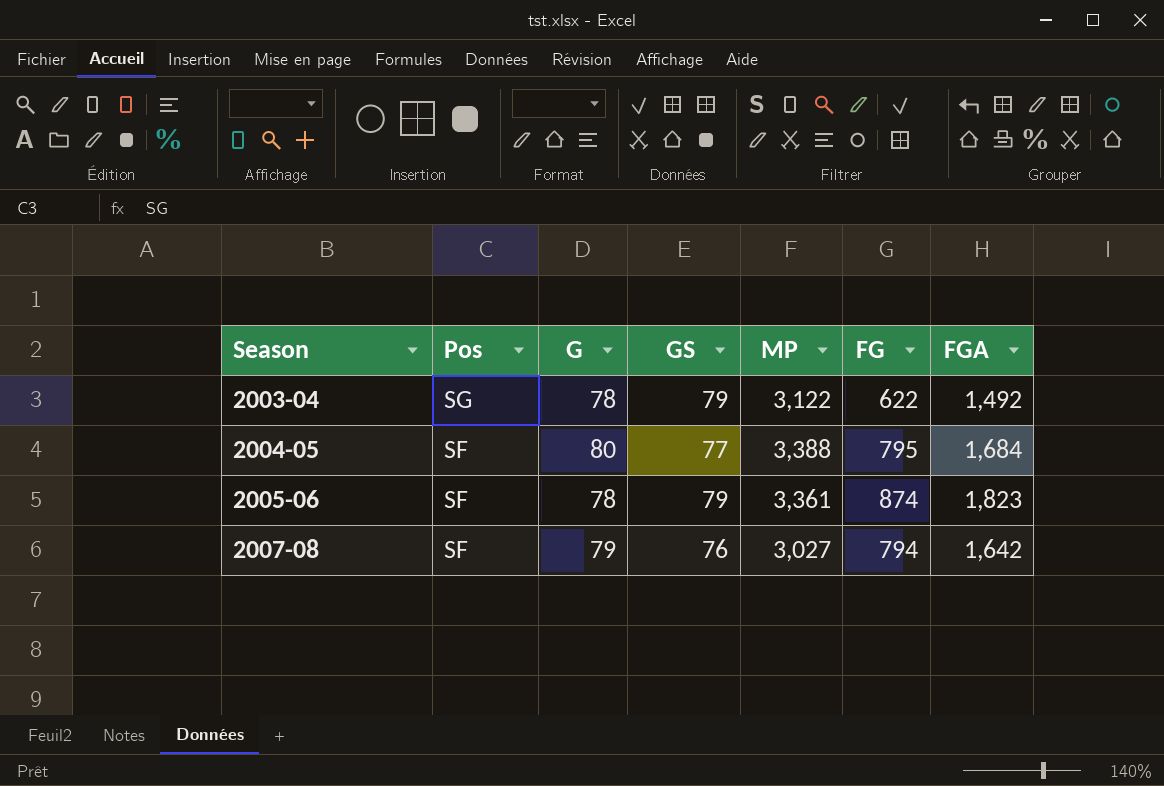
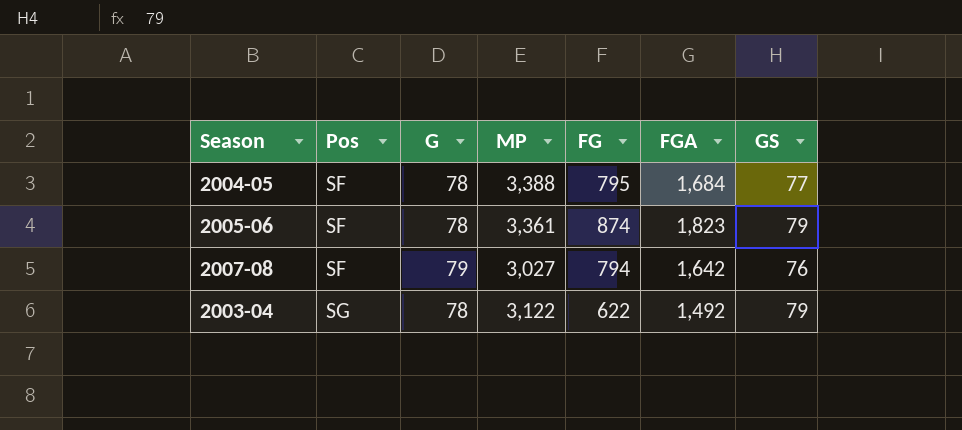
row order: Season ascending -> Pos ascending
column GS | position: 4 -> 7
2004-05 | G: 80 -> 78

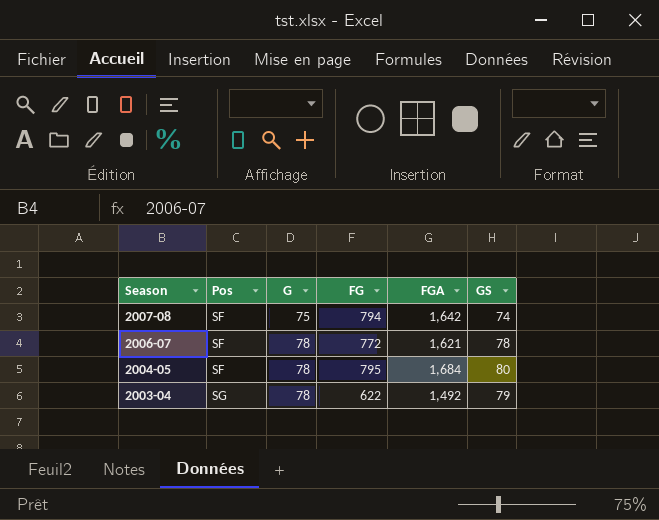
row order: Pos ascending -> Season descending
column MP | position: 4 -> none
row 2005-06: SF | 78 | 3,361 | 874 | 1,823 | 79 -> none
2007-08 | G: 79 -> 75
2007-08 | GS: 76 -> 74
row 2006-07: none -> SF | 78 | 772 | 1,621 | 78
2004-05 | GS: 77 -> 80

